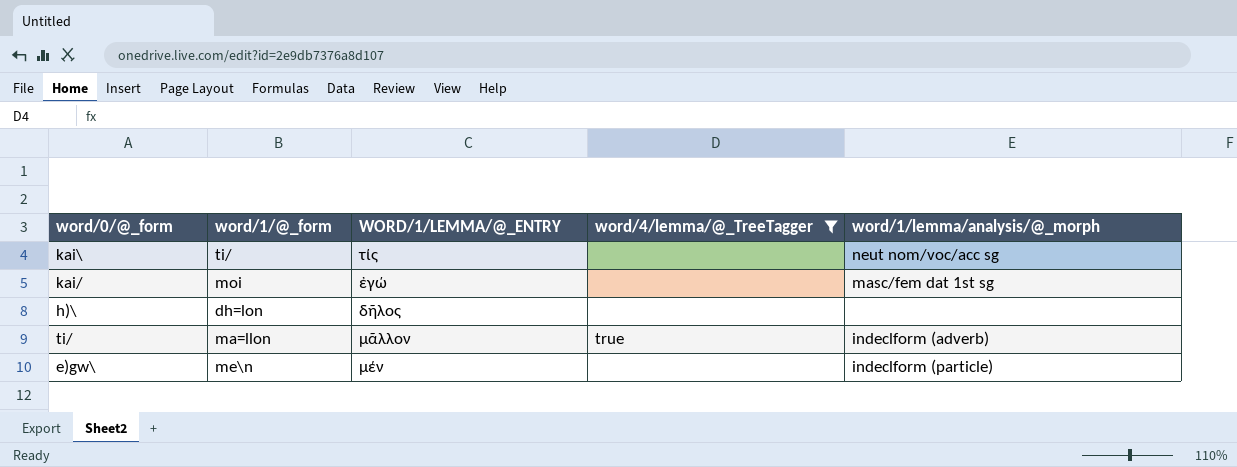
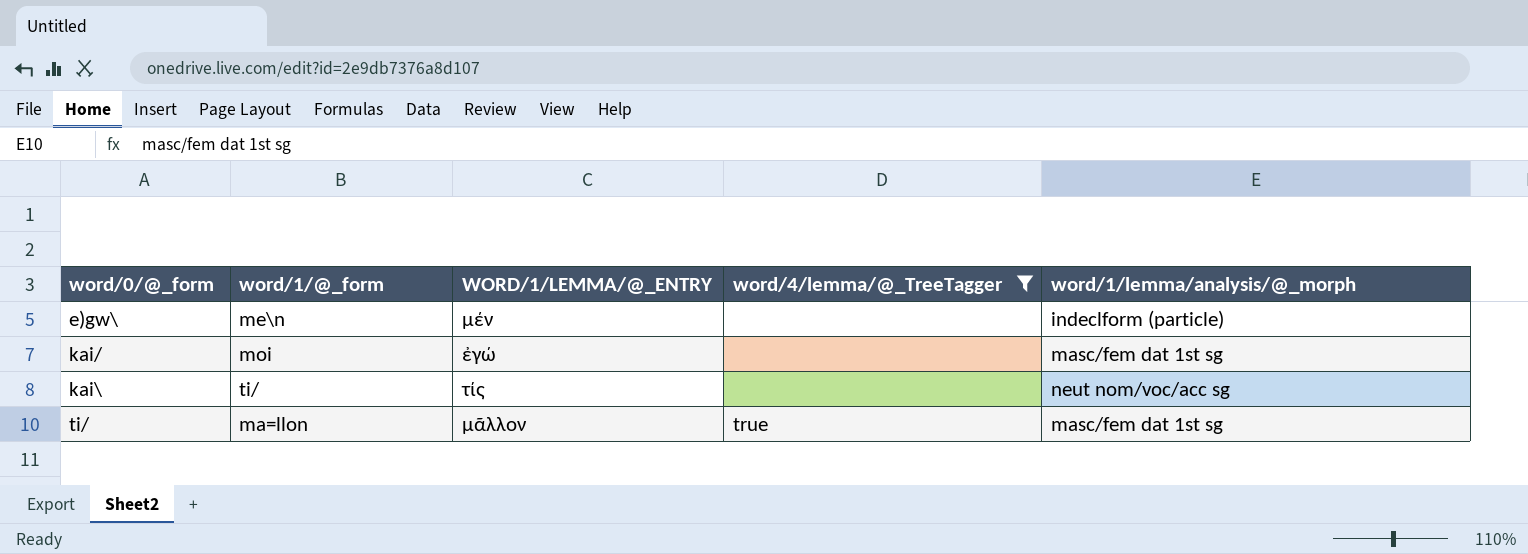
row order: none -> word/0/@_form ascending
row h)\: dh=lon | δῆλος | none | none -> none
ti/ | word/1/lemma/analysis/@_morph: indeclform (adverb) -> masc/fem dat 1st sg

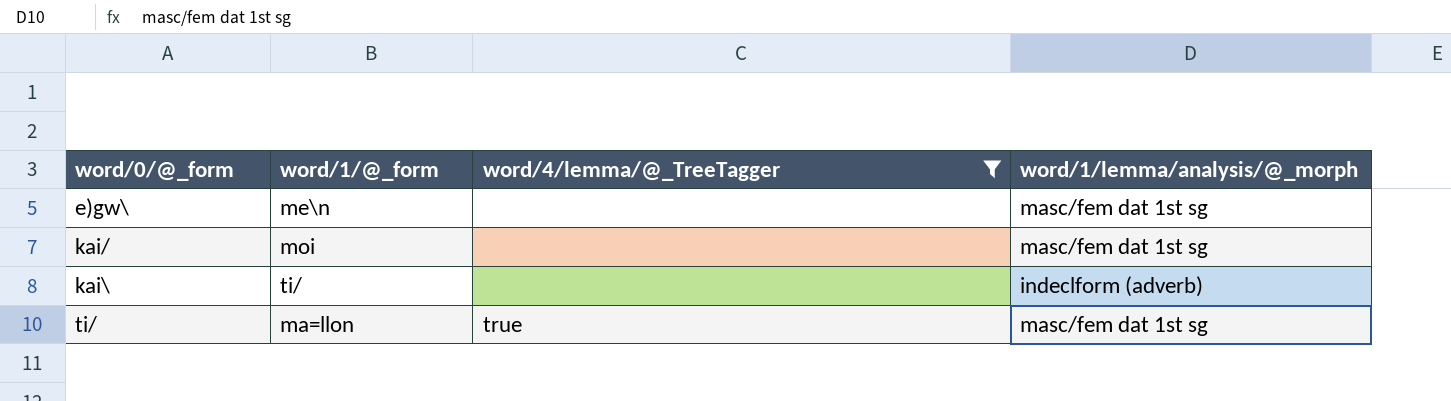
column WORD/1/LEMMA/@_ENTRY | position: 3 -> none
e)gw\ | word/1/lemma/analysis/@_morph: indeclform (particle) -> masc/fem dat 1st sg
kai\ | word/1/lemma/analysis/@_morph: neut nom/voc/acc sg -> indeclform (adverb)

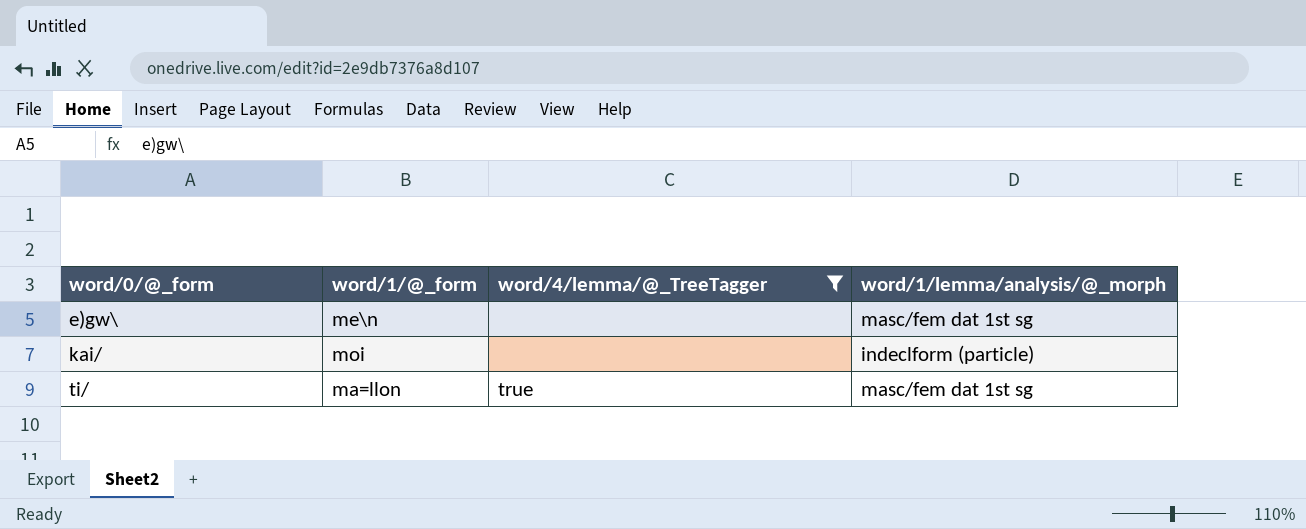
row kai\: ti/ | none | indeclform (adverb) -> none
kai/ | word/1/lemma/analysis/@_morph: masc/fem dat 1st sg -> indeclform (particle)

